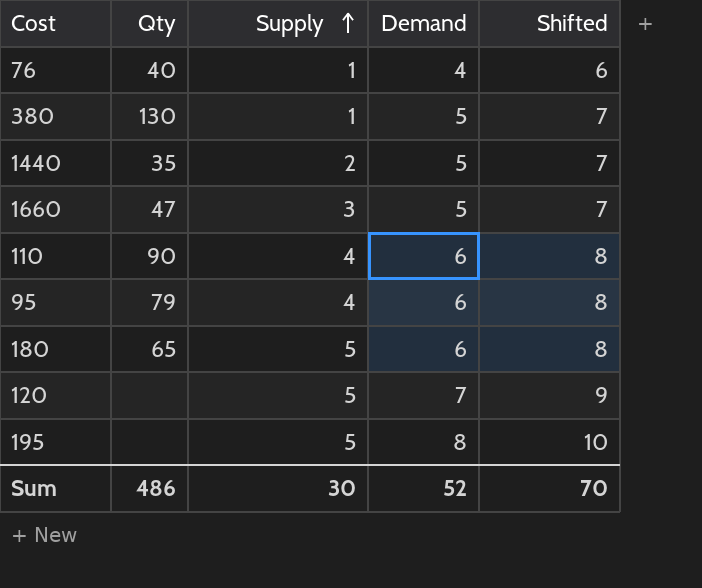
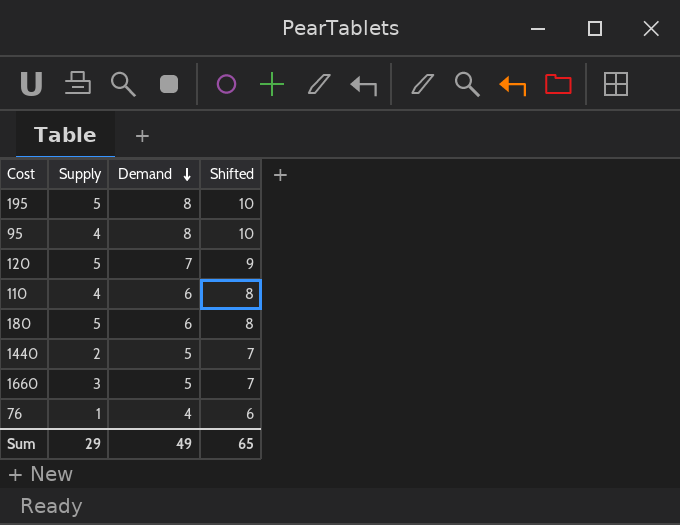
row order: Supply ascending -> Demand descending
column Qty | position: 2 -> none
row 380: 130 | 1 | 5 | 7 -> none
95 | Demand: 6 -> 8
95 | Shifted: 8 -> 10
Sum | Supply: 30 -> 29
Sum | Demand: 52 -> 49
Sum | Shifted: 70 -> 65

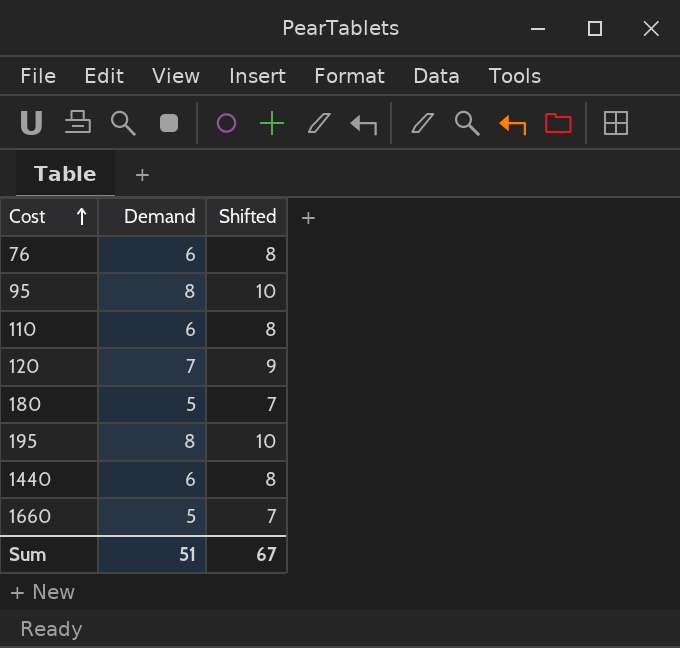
row order: Demand descending -> Cost ascending
column Supply | position: 2 -> none
76 | Demand: 4 -> 6
76 | Shifted: 6 -> 8
180 | Demand: 6 -> 5
180 | Shifted: 8 -> 7
1440 | Demand: 5 -> 6
1440 | Shifted: 7 -> 8
Sum | Demand: 49 -> 51
Sum | Shifted: 65 -> 67

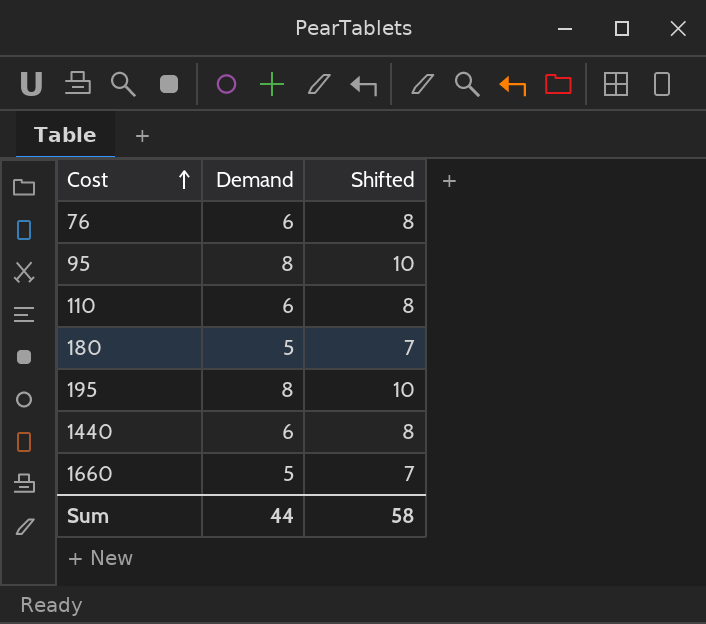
row 120: 7 | 9 -> none
Sum | Demand: 51 -> 44
Sum | Shifted: 67 -> 58

